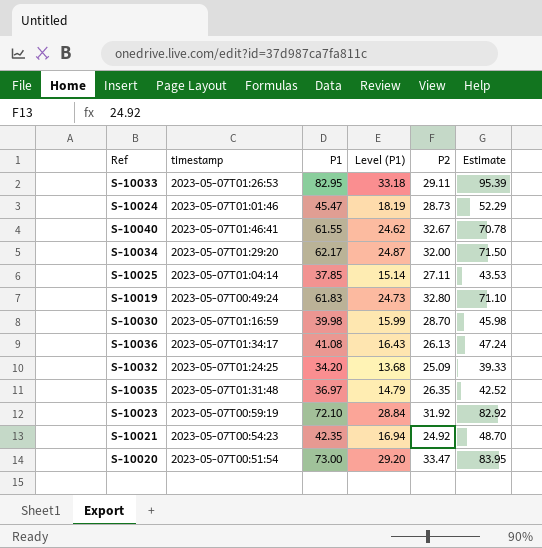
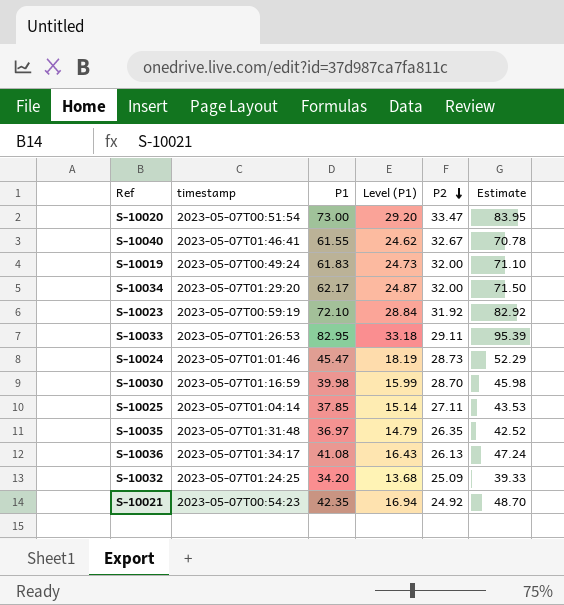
row order: none -> P2 descending
S-10019 | P2: 32.80 -> 32.00

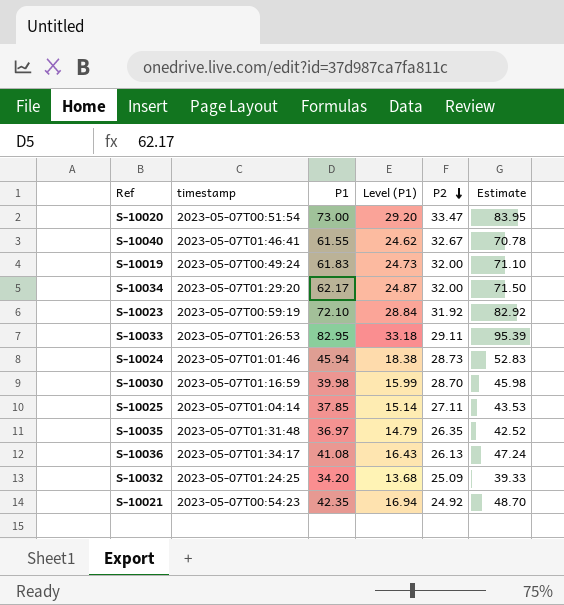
S-10024 | P1: 45.47 -> 45.94
S-10024 | Level (P1): 18.19 -> 18.38
S-10024 | Estimate: 52.29 -> 52.83

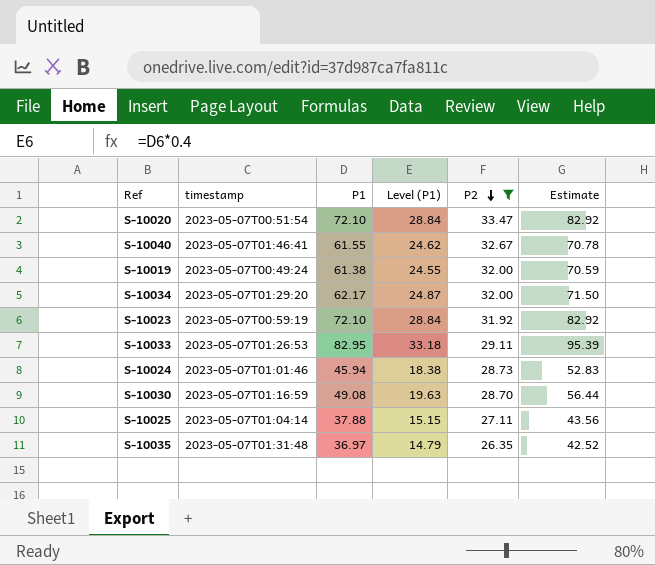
filter: none -> P2 >= 26.35
S-10020 | P1: 73.00 -> 72.10
S-10020 | Level (P1): 29.20 -> 28.84
S-10020 | Estimate: 83.95 -> 82.92
S-10019 | P1: 61.83 -> 61.38
S-10019 | Level (P1): 24.73 -> 24.55
S-10019 | Estimate: 71.10 -> 70.59
S-10030 | P1: 39.98 -> 49.08
S-10030 | Level (P1): 15.99 -> 19.63
S-10030 | Estimate: 45.98 -> 56.44
S-10025 | P1: 37.85 -> 37.88
S-10025 | Level (P1): 15.14 -> 15.15
S-10025 | Estimate: 43.53 -> 43.56

